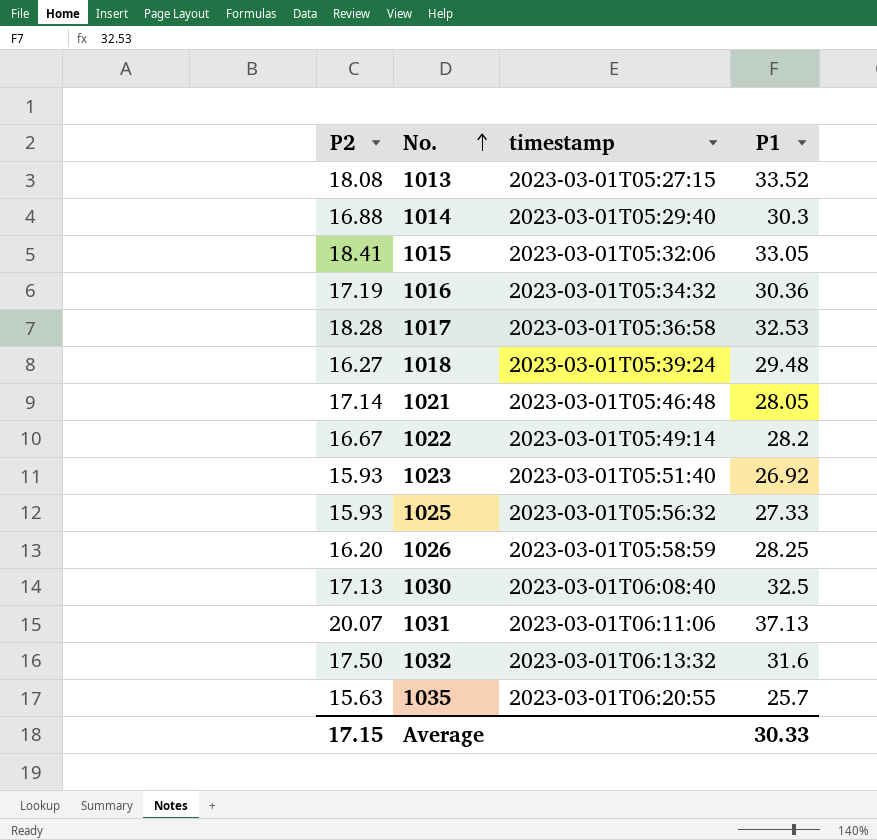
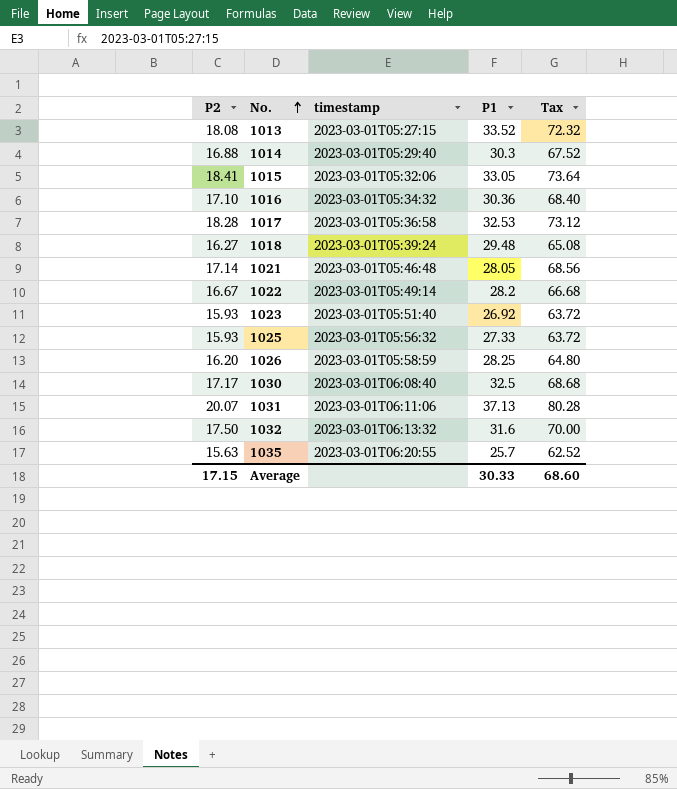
column Tax | formula: none -> [P2] * 4
1016 | P2: 17.19 -> 17.10
1030 | P2: 17.13 -> 17.17

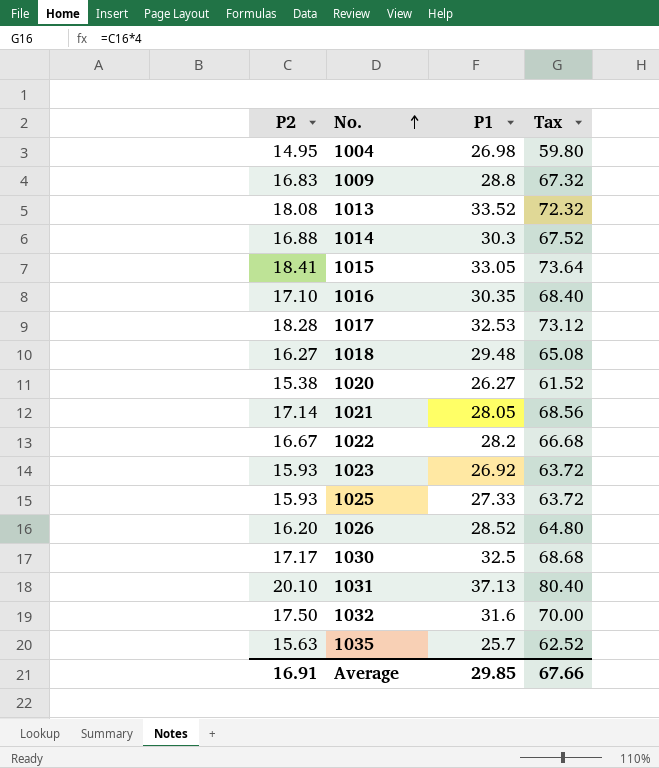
column timestamp | position: 3 -> none
row 1004: none -> 14.95 | 26.98 | 59.80
row 1009: none -> 16.83 | 28.8 | 67.32
1016 | P1: 30.36 -> 30.35
row 1020: none -> 15.38 | 26.27 | 61.52
1026 | P1: 28.25 -> 28.52
1031 | P2: 20.07 -> 20.10
1031 | Tax: 80.28 -> 80.40
Average | P2: 17.15 -> 16.91
Average | P1: 30.33 -> 29.85
Average | Tax: 68.60 -> 67.66

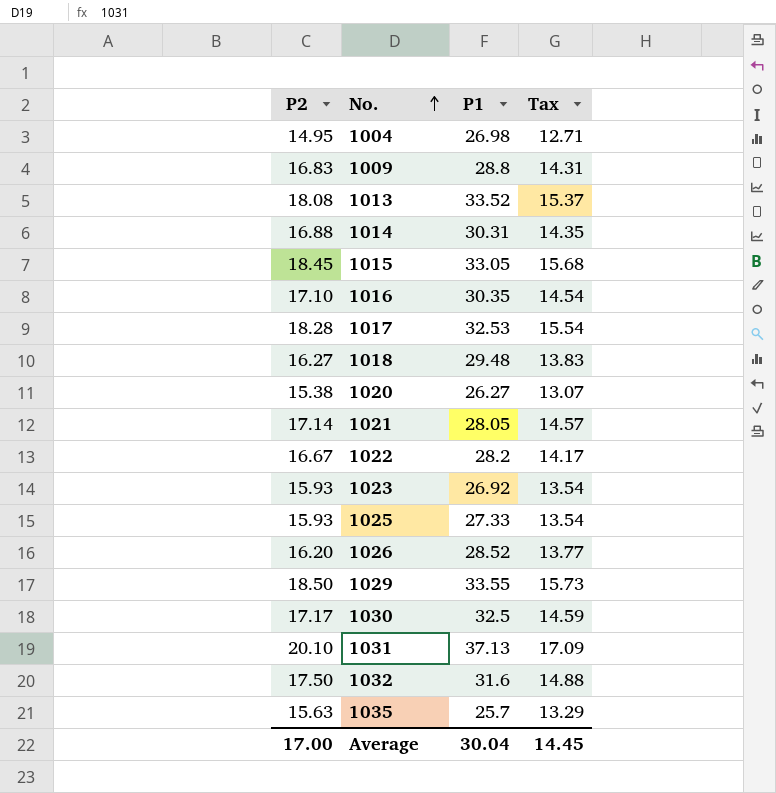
column Tax | formula: [P2] * 4 -> [P2] * 0.85
1014 | P1: 30.3 -> 30.31
1015 | P2: 18.41 -> 18.45
row 1029: none -> 18.50 | 33.55 | 15.73
Average | P2: 16.91 -> 17.00
Average | P1: 29.85 -> 30.04
Average | Tax: 67.66 -> 14.45

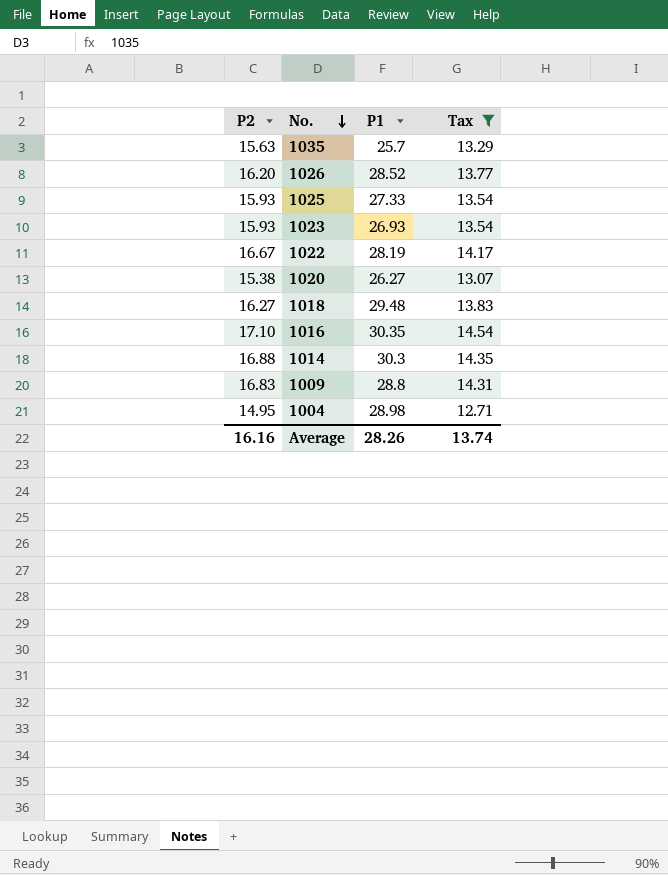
filter: none -> Tax <= 14.54
row order: No. ascending -> No. descending
1023 | P1: 26.92 -> 26.93
1022 | P1: 28.2 -> 28.19
1014 | P1: 30.31 -> 30.3
1004 | P1: 26.98 -> 28.98
Average | P2: 17.00 -> 16.16
Average | P1: 30.04 -> 28.26
Average | Tax: 14.45 -> 13.74

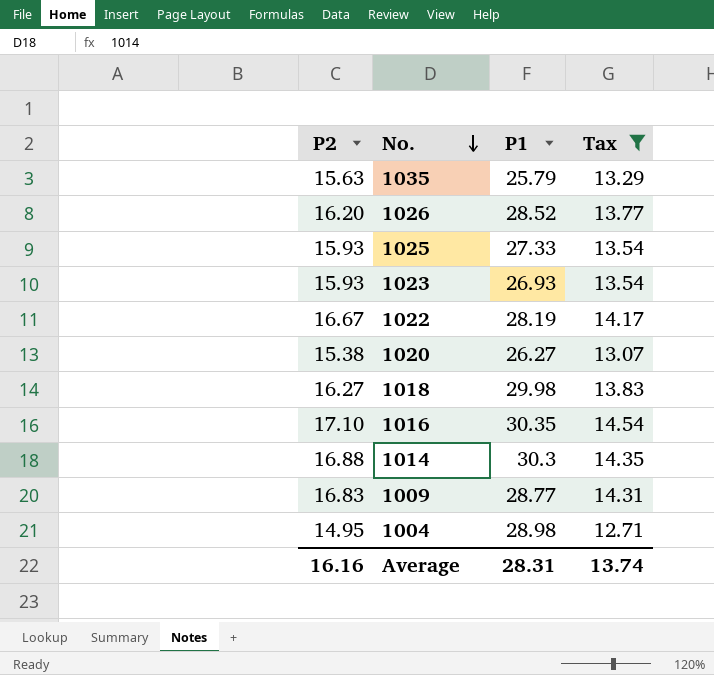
1035 | P1: 25.7 -> 25.79
1018 | P1: 29.48 -> 29.98
1009 | P1: 28.8 -> 28.77
Average | P1: 28.26 -> 28.31

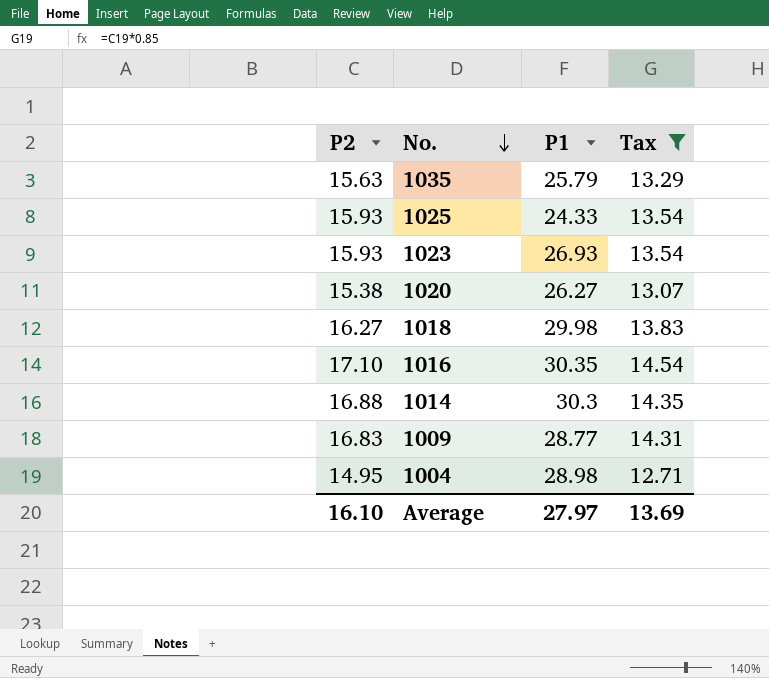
row 1026: 16.20 | 28.52 | 13.77 -> none
row 1022: 16.67 | 28.19 | 14.17 -> none
1025 | P1: 27.33 -> 24.33
Average | P2: 16.16 -> 16.10
Average | P1: 28.31 -> 27.97
Average | Tax: 13.74 -> 13.69

